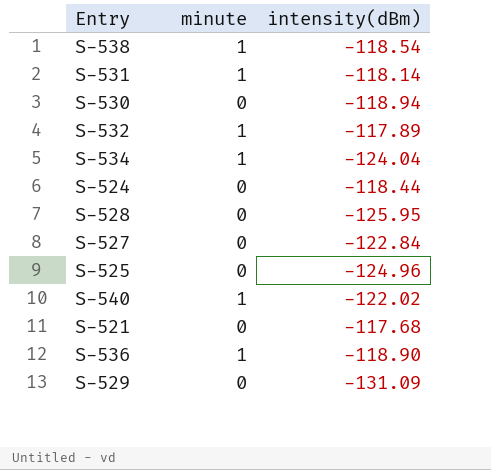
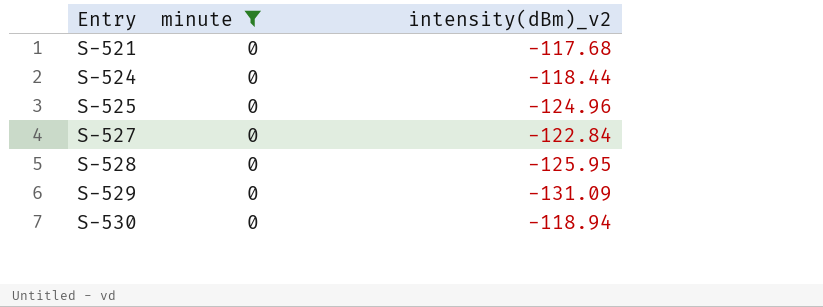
filter: none -> minute = 0
row order: none -> Entry ascending
column name: intensity(dBm) -> intensity(dBm)_v2

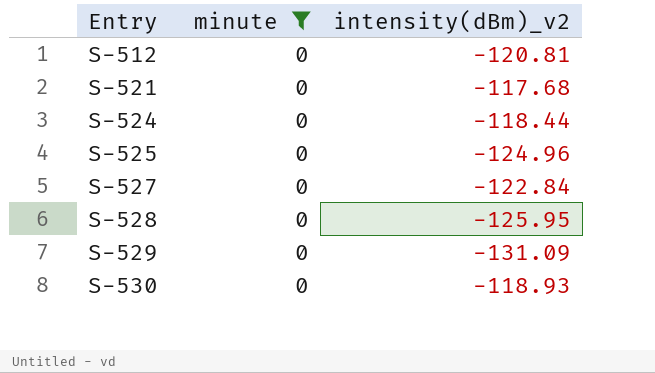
row S-512: none -> 0 | -120.81
S-530 | intensity(dBm)_v2: -118.94 -> -118.93

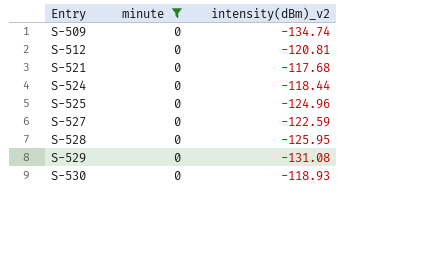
row S-509: none -> 0 | -134.74
S-527 | intensity(dBm)_v2: -122.84 -> -122.59
S-529 | intensity(dBm)_v2: -131.09 -> -131.08

